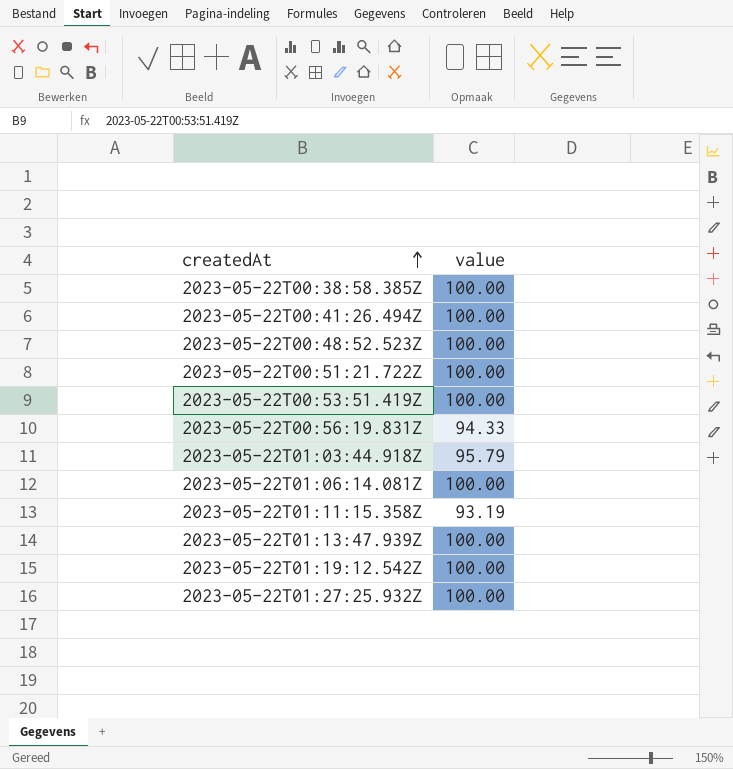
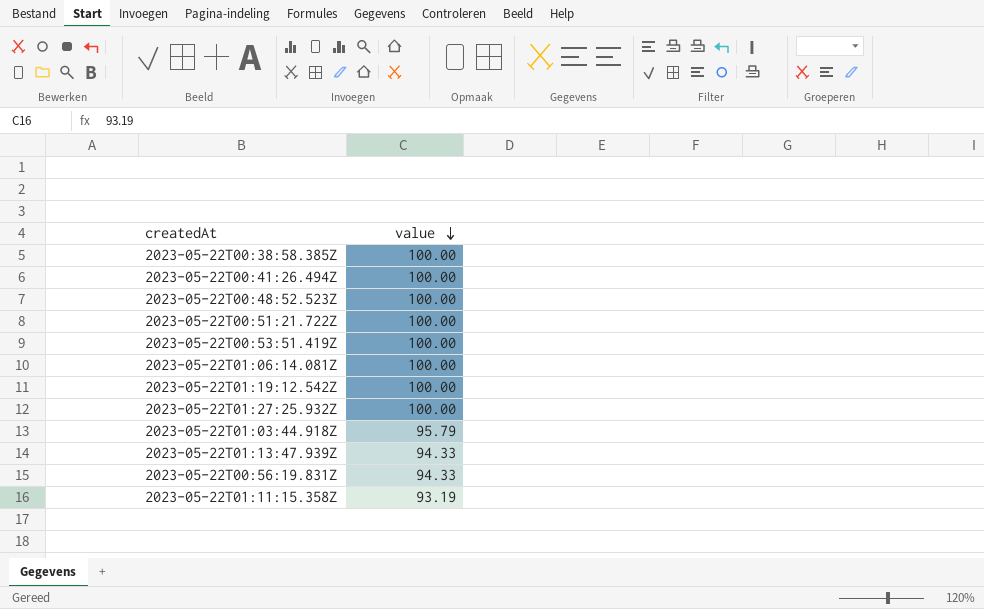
row order: createdAt ascending -> value descending
2023-05-22T01:13:47.939Z | value: 100.00 -> 94.33

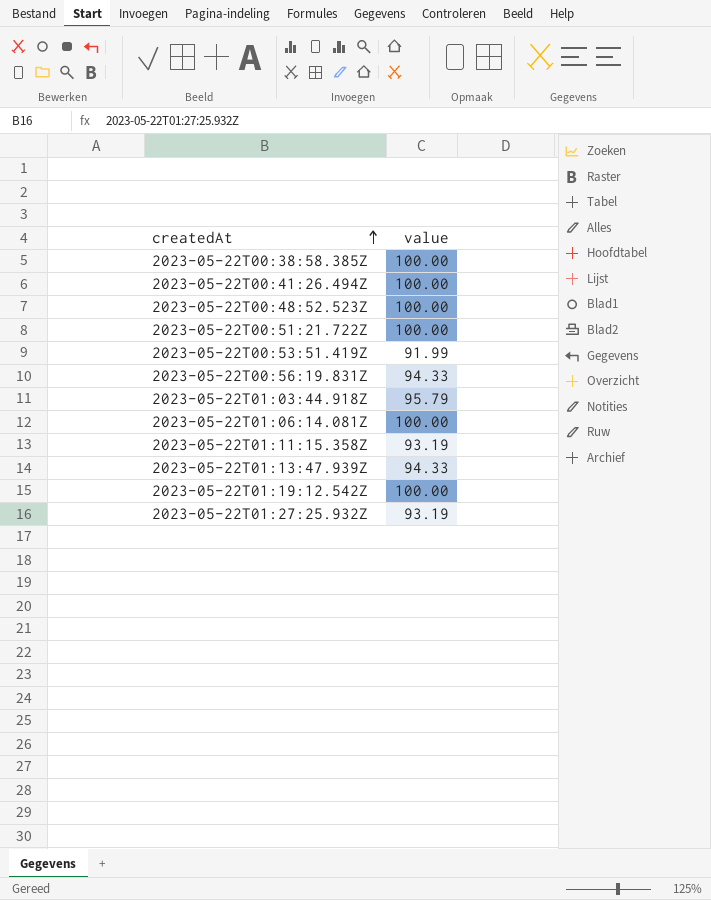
row order: value descending -> createdAt ascending
2023-05-22T00:53:51.419Z | value: 100.00 -> 91.99
2023-05-22T01:27:25.932Z | value: 100.00 -> 93.19

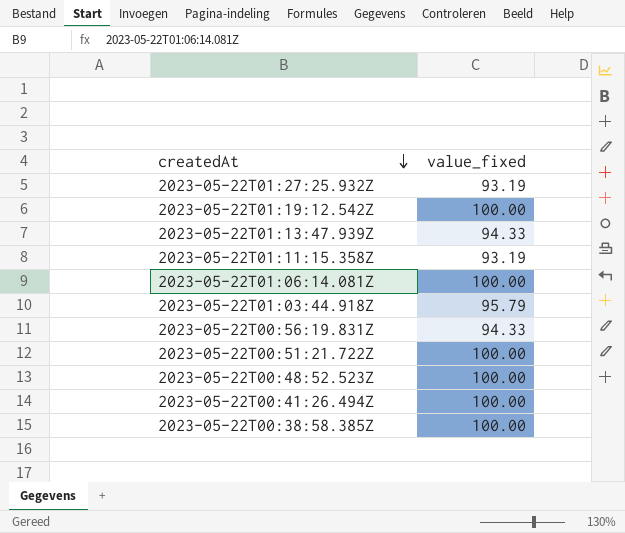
row order: createdAt ascending -> createdAt descending
column name: value -> value_fixed
row 2023-05-22T00:53:51.419Z: 91.99 -> none

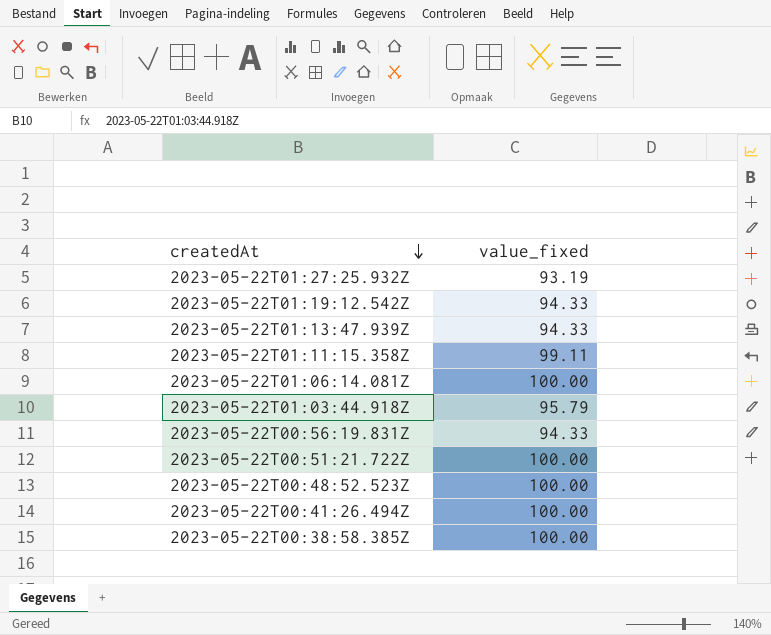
2023-05-22T01:19:12.542Z | value_fixed: 100.00 -> 94.33
2023-05-22T01:11:15.358Z | value_fixed: 93.19 -> 99.11

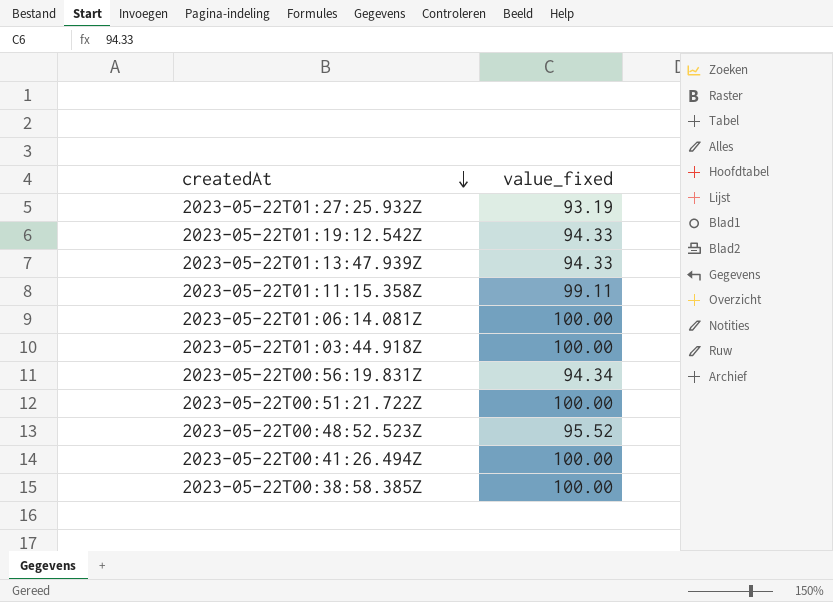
2023-05-22T01:03:44.918Z | value_fixed: 95.79 -> 100.00
2023-05-22T00:56:19.831Z | value_fixed: 94.33 -> 94.34
2023-05-22T00:48:52.523Z | value_fixed: 100.00 -> 95.52

